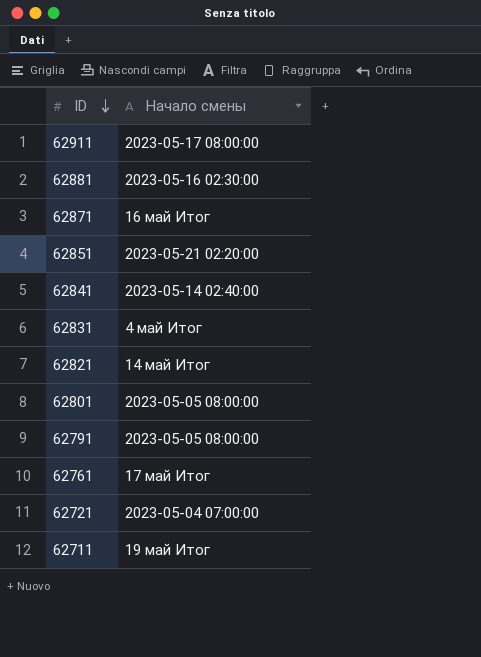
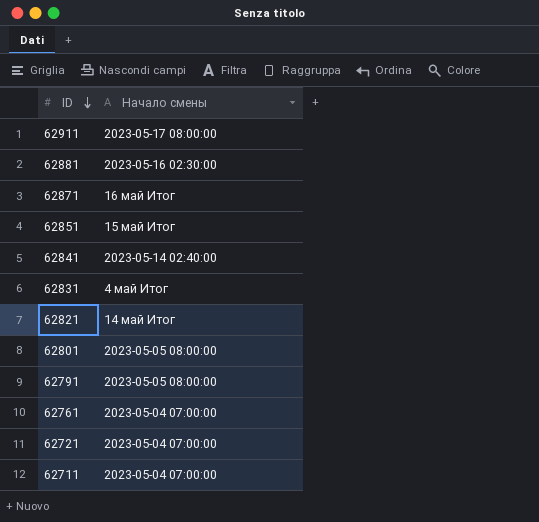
62851 | Начало смены: 2023-05-21 02:20:00 -> 15 май Итог
62761 | Начало смены: 17 май Итог -> 2023-05-04 07:00:00
62711 | Начало смены: 19 май Итог -> 2023-05-04 07:00:00

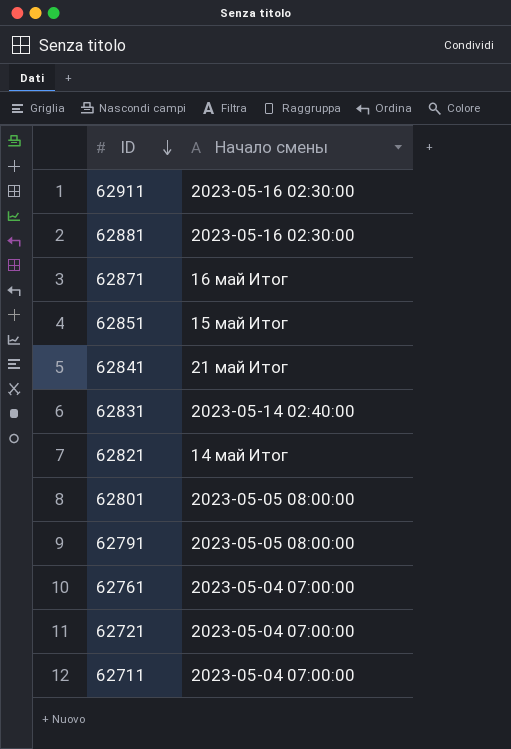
62911 | Начало смены: 2023-05-17 08:00:00 -> 2023-05-16 02:30:00
62841 | Начало смены: 2023-05-14 02:40:00 -> 21 май Итог
62831 | Начало смены: 4 май Итог -> 2023-05-14 02:40:00

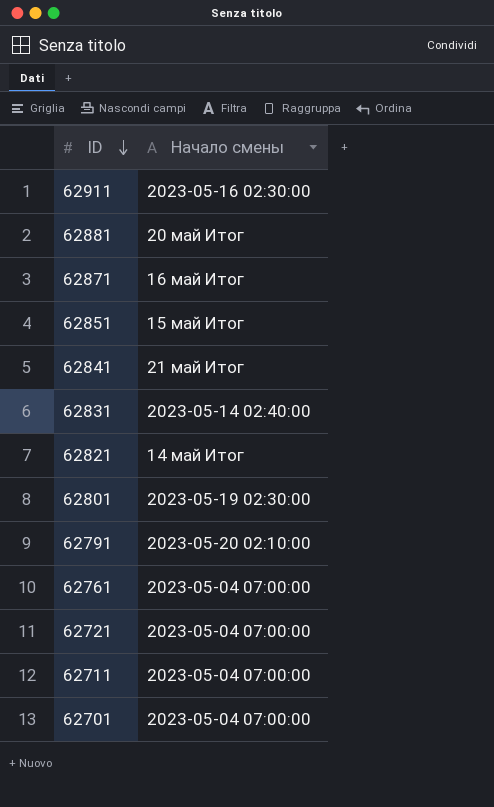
62881 | Начало смены: 2023-05-16 02:30:00 -> 20 май Итог
62801 | Начало смены: 2023-05-05 08:00:00 -> 2023-05-19 02:30:00
62791 | Начало смены: 2023-05-05 08:00:00 -> 2023-05-20 02:10:00
row 62701: none -> 2023-05-04 07:00:00

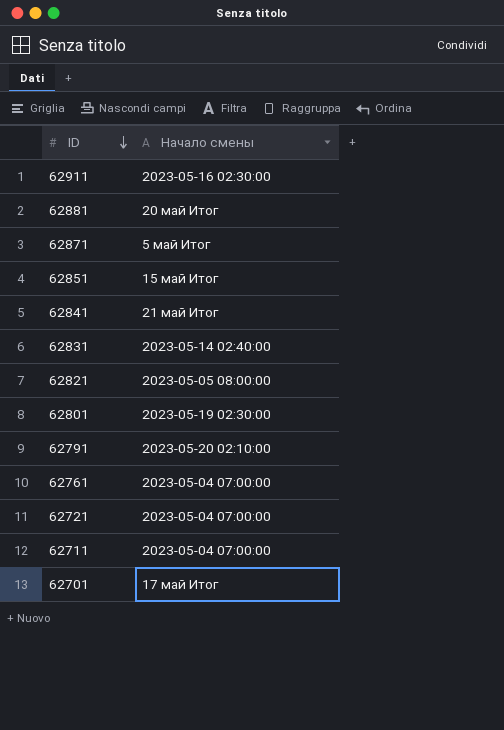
62871 | Начало смены: 16 май Итог -> 5 май Итог
62821 | Начало смены: 14 май Итог -> 2023-05-05 08:00:00
62701 | Начало смены: 2023-05-04 07:00:00 -> 17 май Итог

